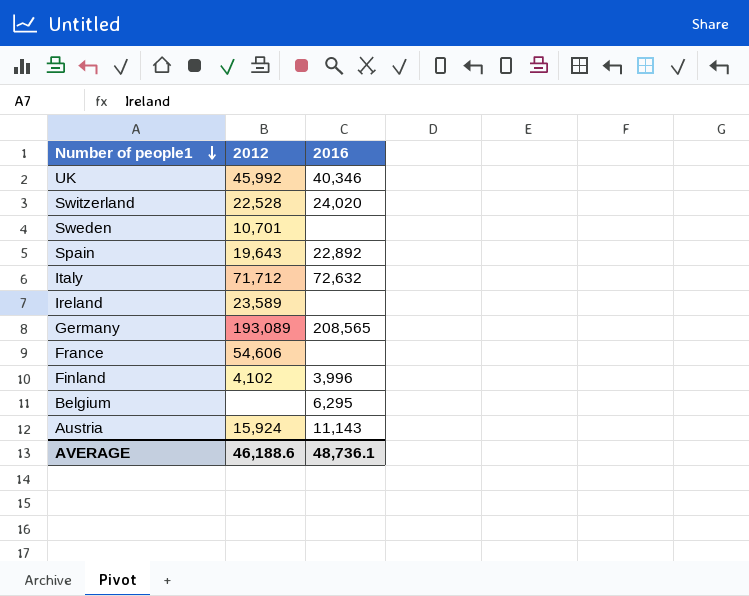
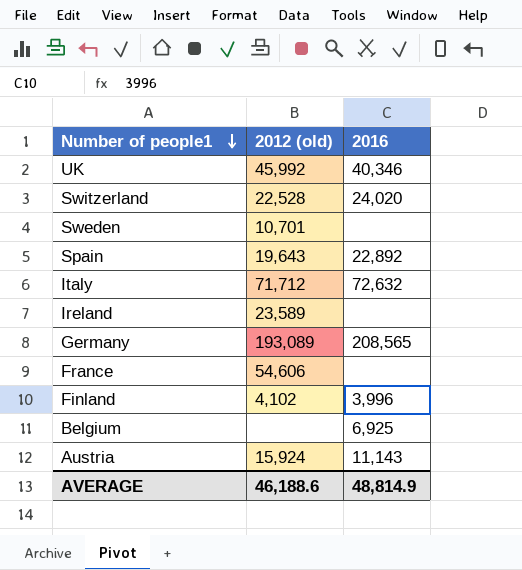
column name: 2012 -> 2012 (old)
Belgium | 2016: 6,295 -> 6,925
AVERAGE | 2016: 48,736.1 -> 48,814.9

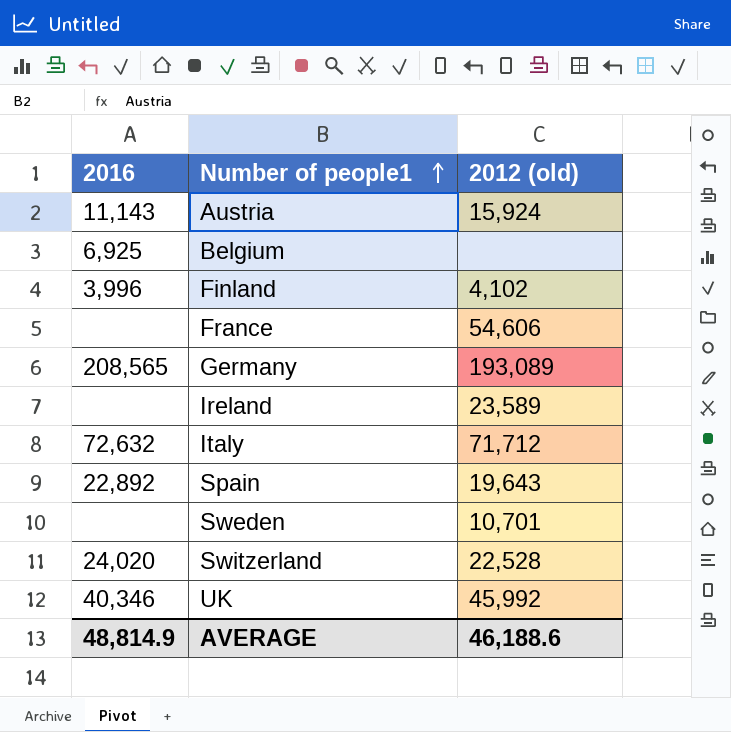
row order: Number of people1 descending -> Number of people1 ascending
column 2016 | position: 3 -> 1

